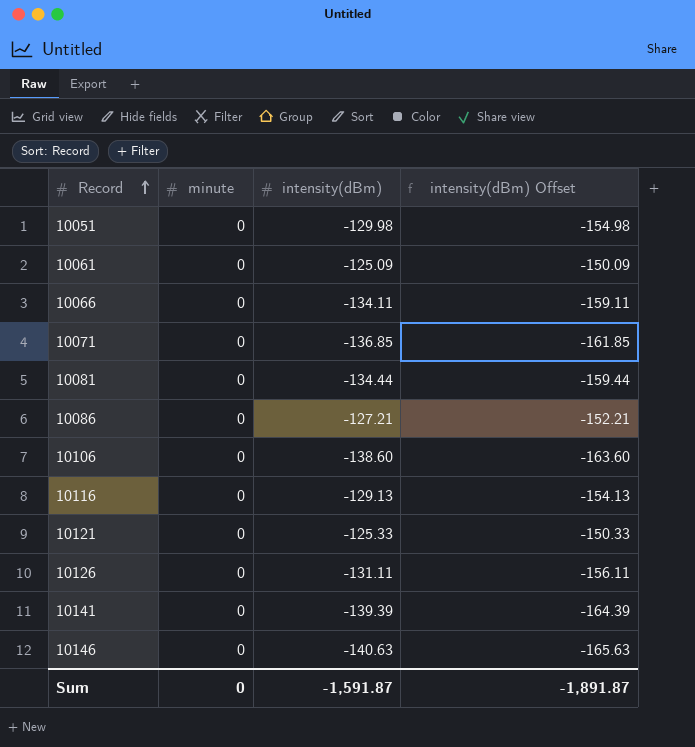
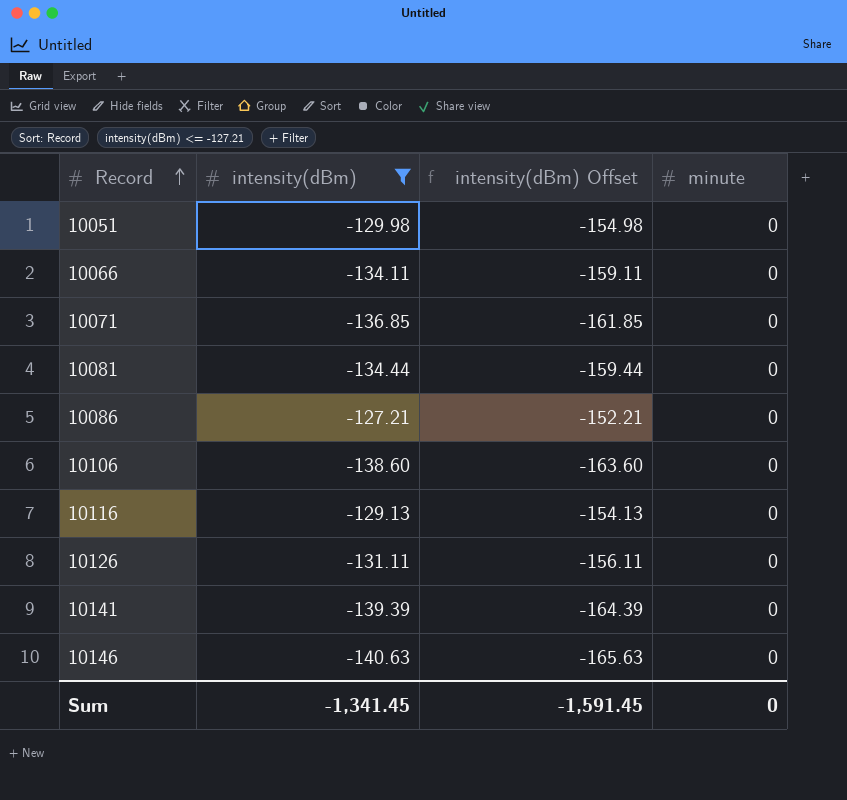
filter: none -> intensity(dBm) <= -127.21
column minute | position: 2 -> 4
Sum | intensity(dBm): -1,591.87 -> -1,341.45
Sum | intensity(dBm) Offset: -1,891.87 -> -1,591.45

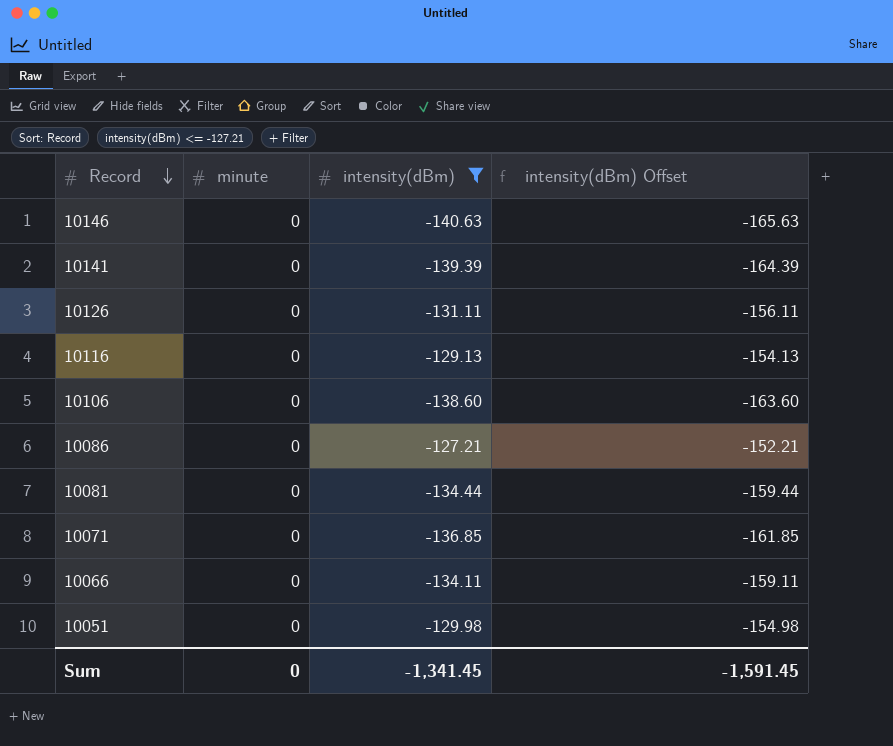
row order: Record ascending -> Record descending
column minute | position: 4 -> 2

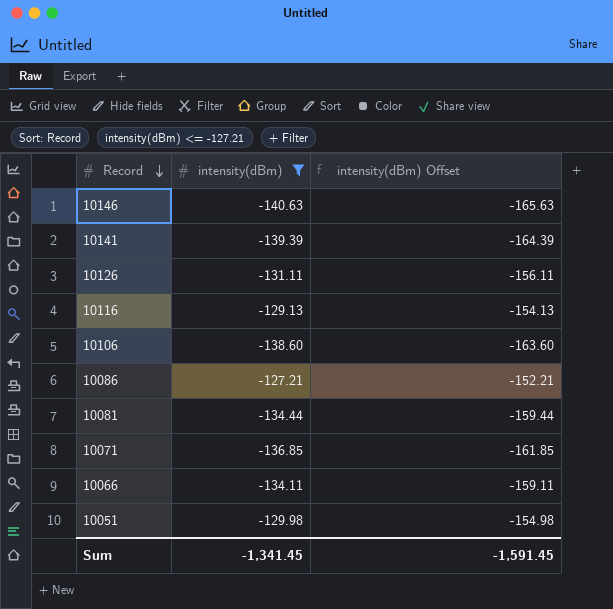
column minute | position: 2 -> none

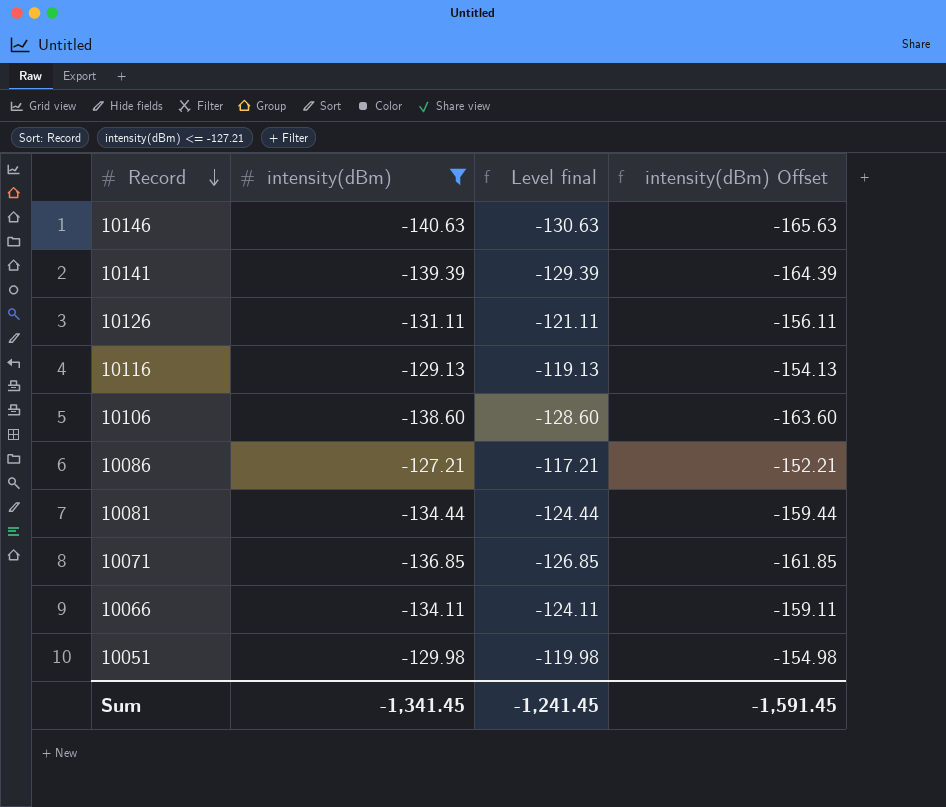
column Level final | formula: none -> [intensity(dBm)] + 10

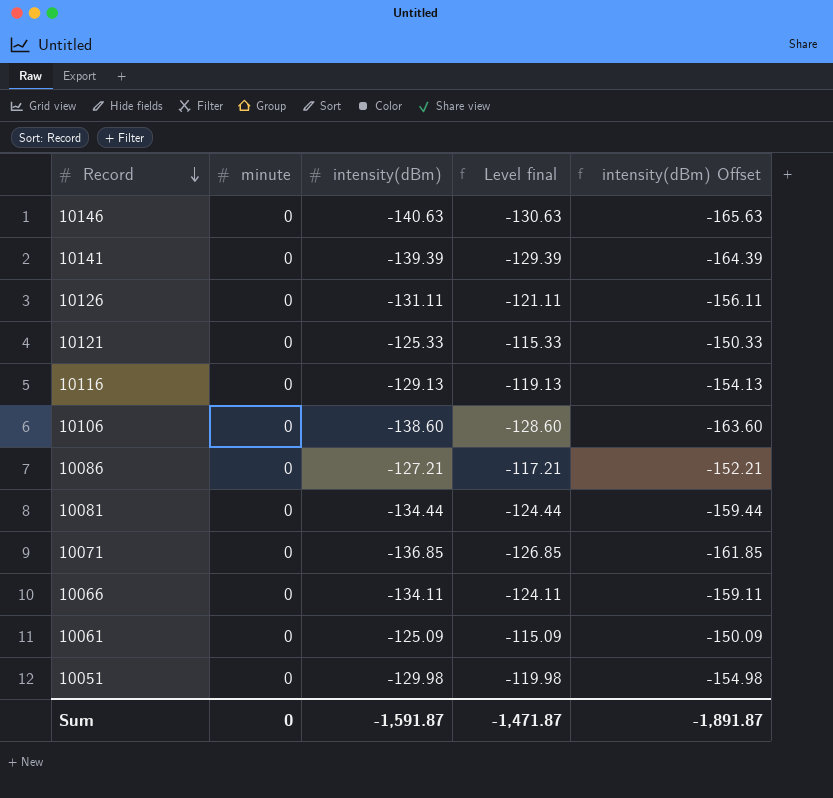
filter: intensity(dBm) <= -127.21 -> none
column minute | position: none -> 2
Sum | intensity(dBm): -1,341.45 -> -1,591.87
Sum | Level final: -1,241.45 -> -1,471.87
Sum | intensity(dBm) Offset: -1,591.45 -> -1,891.87

